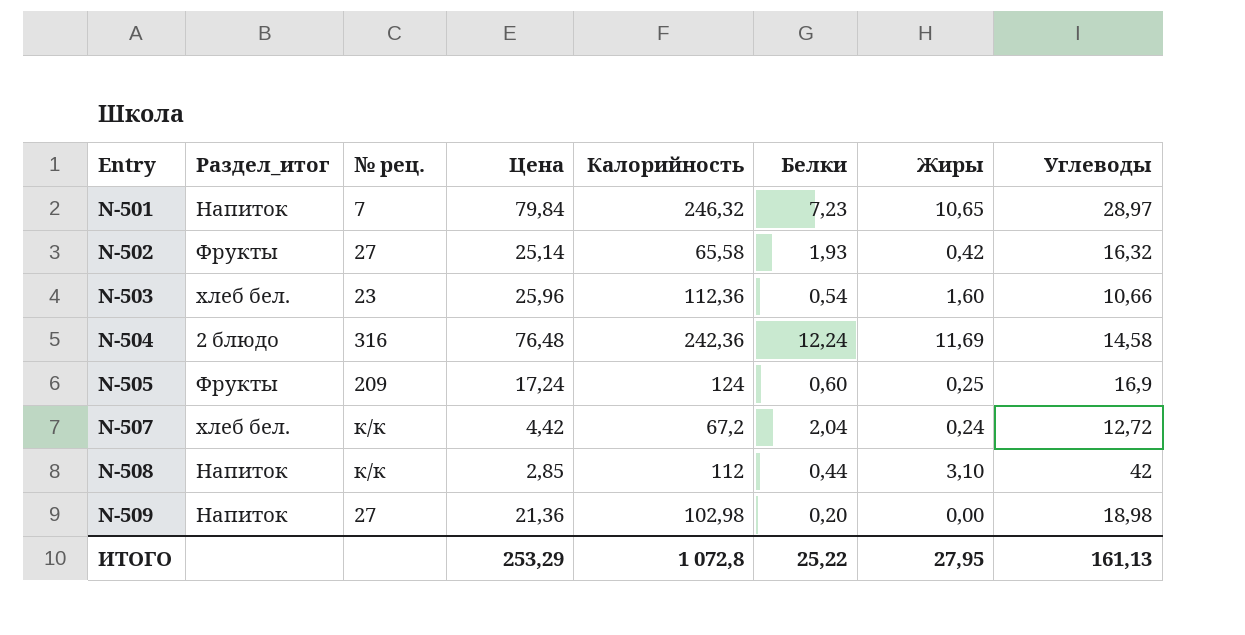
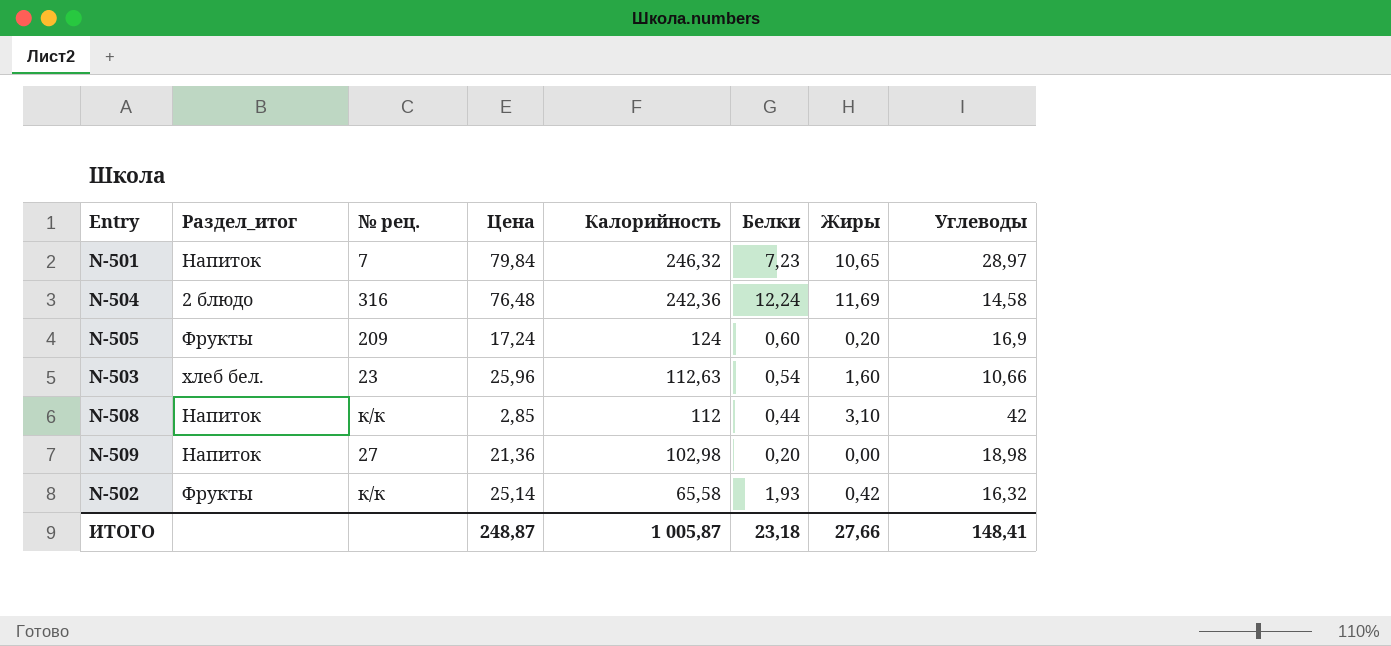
row order: Entry ascending -> Калорийность descending
row N-507: хлеб бел. | к/к | 4,42 | 67,2 | 2,04 | 0,24 | 12,72 -> none
N-505 | Жиры: 0,25 -> 0,20
N-503 | Калорийность: 112,36 -> 112,63
N-502 | № рец.: 27 -> к/к
ИТОГО | Цена: 253,29 -> 248,87
ИТОГО | Калорийность: 1 072,8 -> 1 005,87
ИТОГО | Белки: 25,22 -> 23,18
ИТОГО | Жиры: 27,95 -> 27,66
ИТОГО | Углеводы: 161,13 -> 148,41

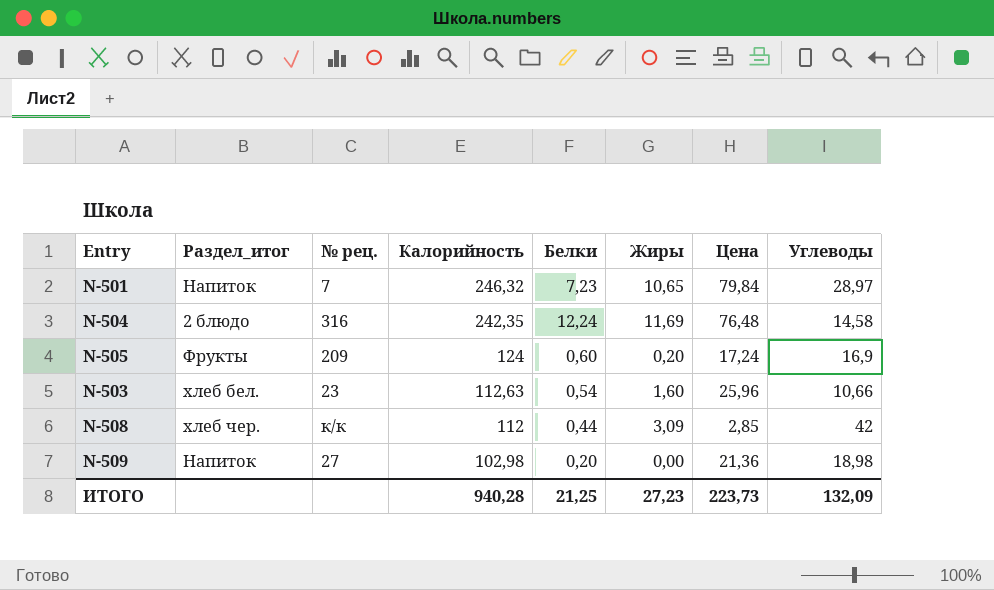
column Цена | position: 4 -> 7
row N-502: Фрукты | к/к | 25,14 | 65,58 | 1,93 | 0,42 | 16,32 -> none
N-504 | Калорийность: 242,36 -> 242,35
N-508 | Раздел_итог: Напиток -> хлеб чер.
N-508 | Жиры: 3,10 -> 3,09
ИТОГО | Калорийность: 1 005,87 -> 940,28
ИТОГО | Белки: 23,18 -> 21,25
ИТОГО | Жиры: 27,66 -> 27,23
ИТОГО | Цена: 248,87 -> 223,73
ИТОГО | Углеводы: 148,41 -> 132,09

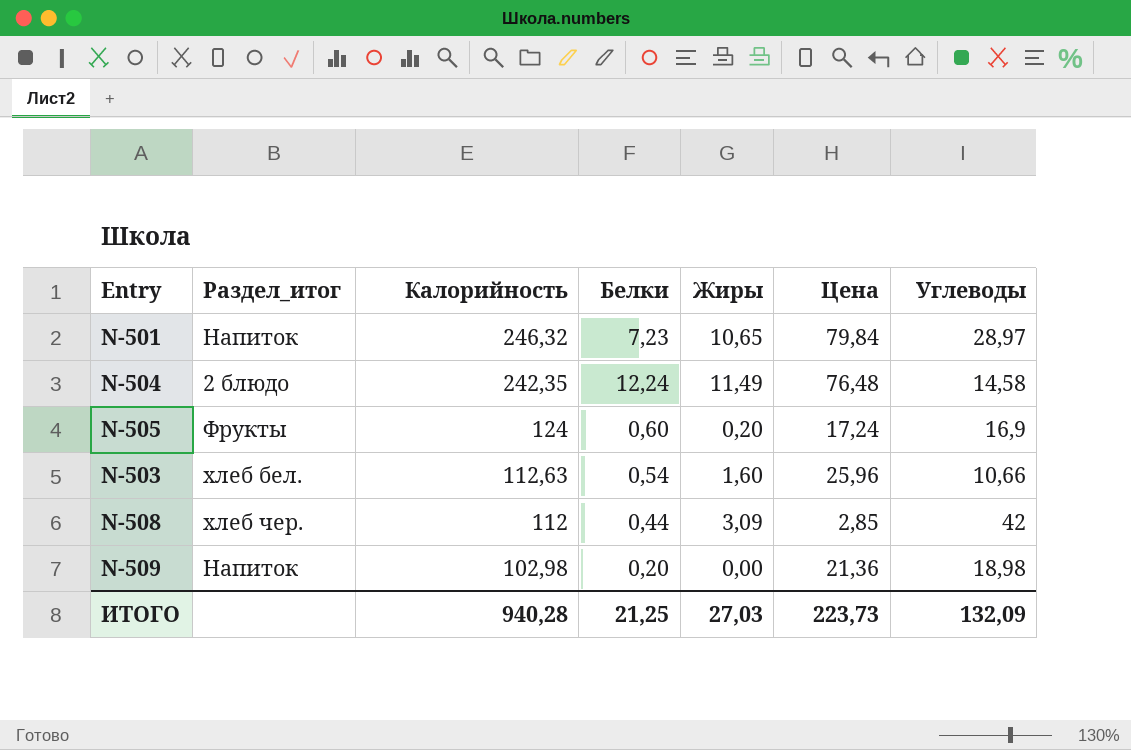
column № рец. | position: 3 -> none
N-504 | Жиры: 11,69 -> 11,49
ИТОГО | Жиры: 27,23 -> 27,03

